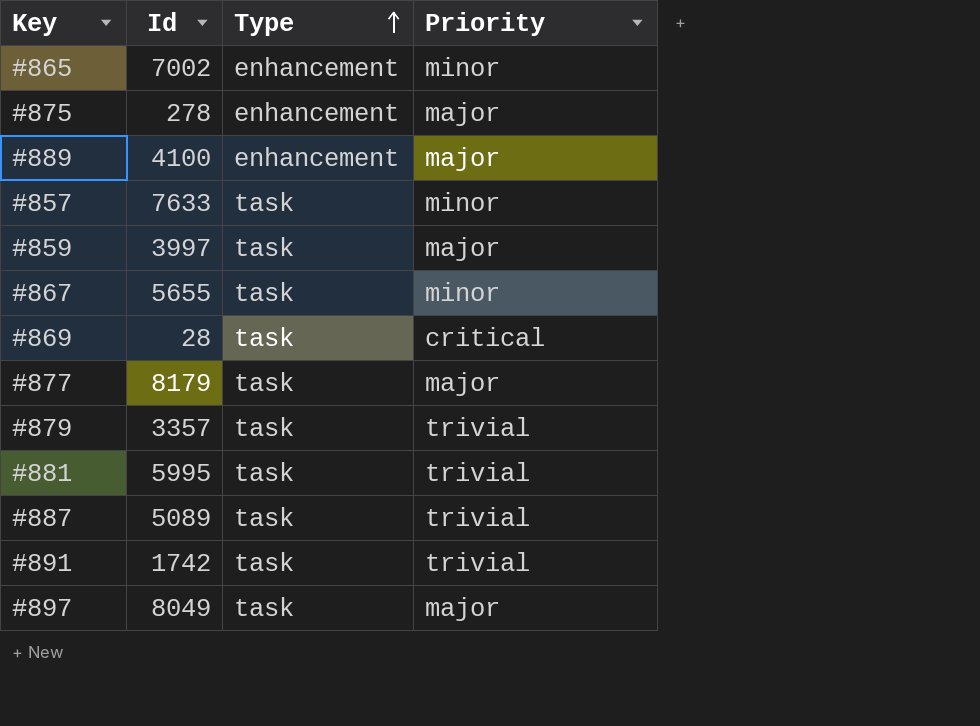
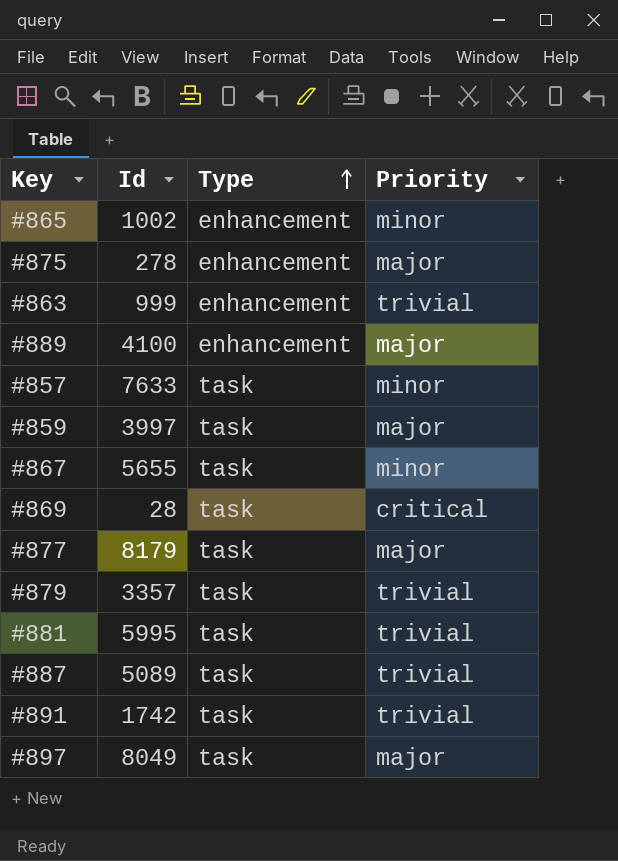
#865 | Id: 7002 -> 1002
row #863: none -> 999 | enhancement | trivial

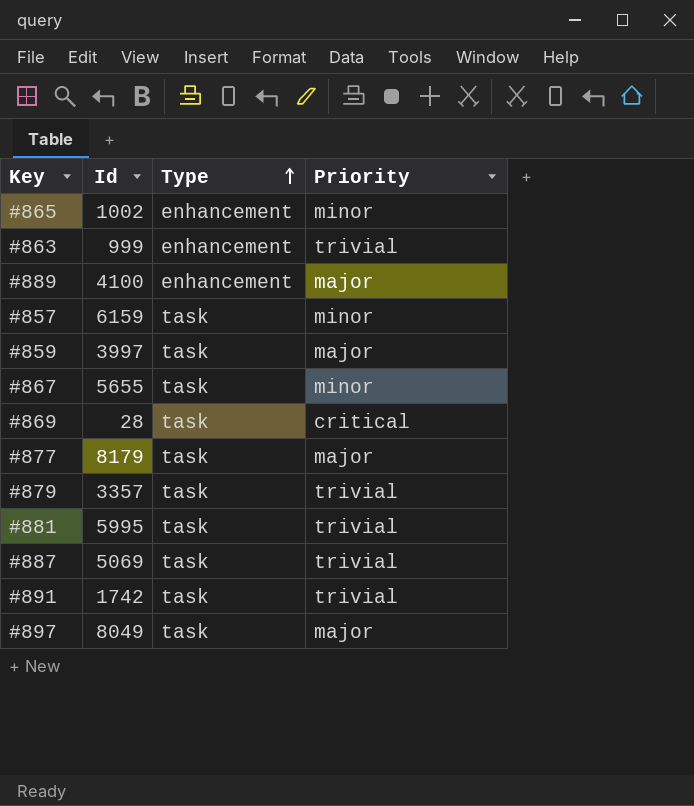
row #875: 278 | enhancement | major -> none
#857 | Id: 7633 -> 6159
#887 | Id: 5089 -> 5069

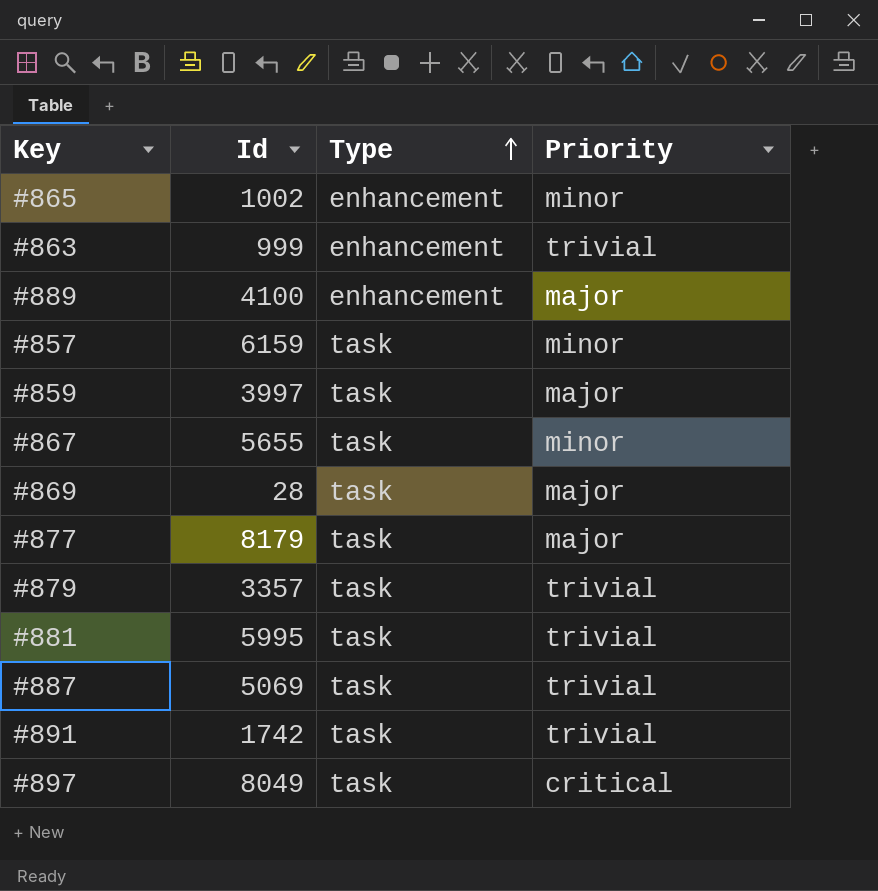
#869 | Priority: critical -> major
#897 | Priority: major -> critical

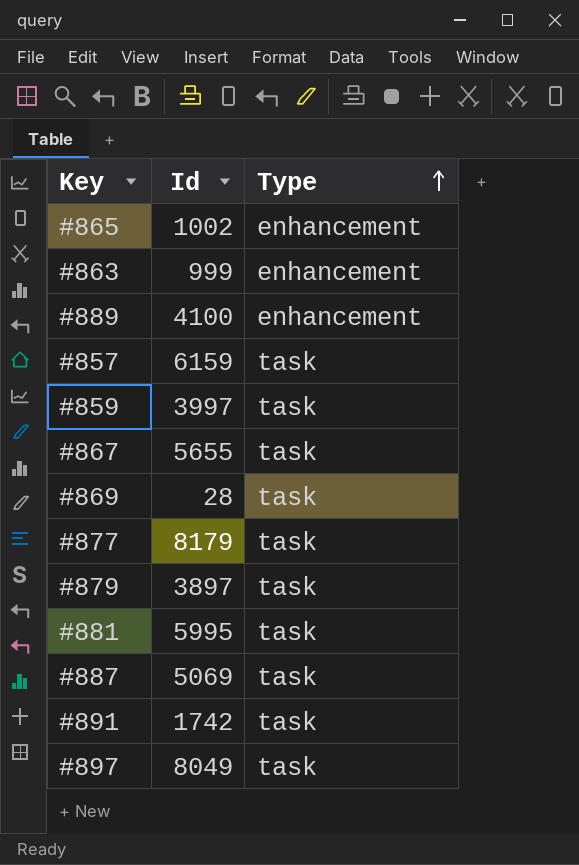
column Priority | position: 4 -> none
#879 | Id: 3357 -> 3897

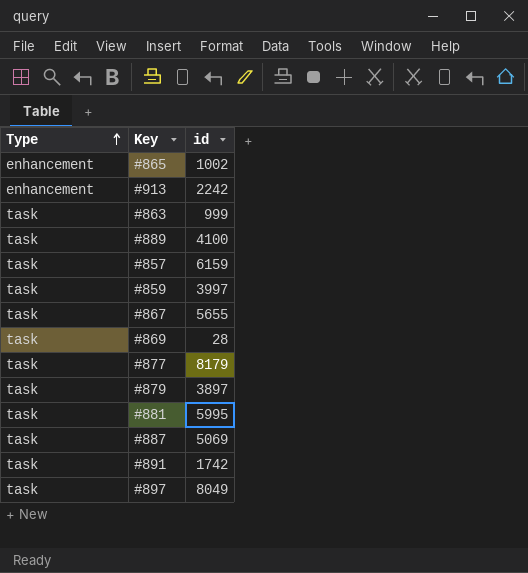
column Type | position: 3 -> 1
column name: Id -> id
row #913: none -> enhancement | 2242
#863 | Type: enhancement -> task
#889 | Type: enhancement -> task

